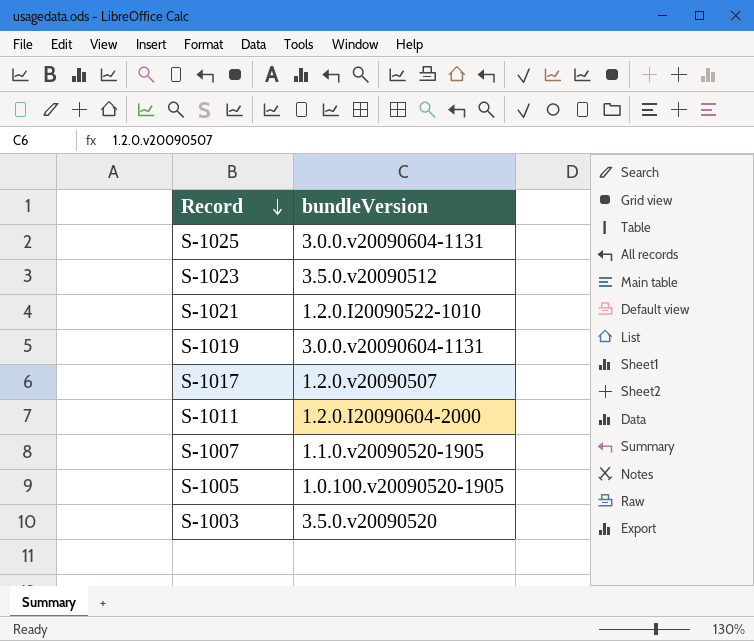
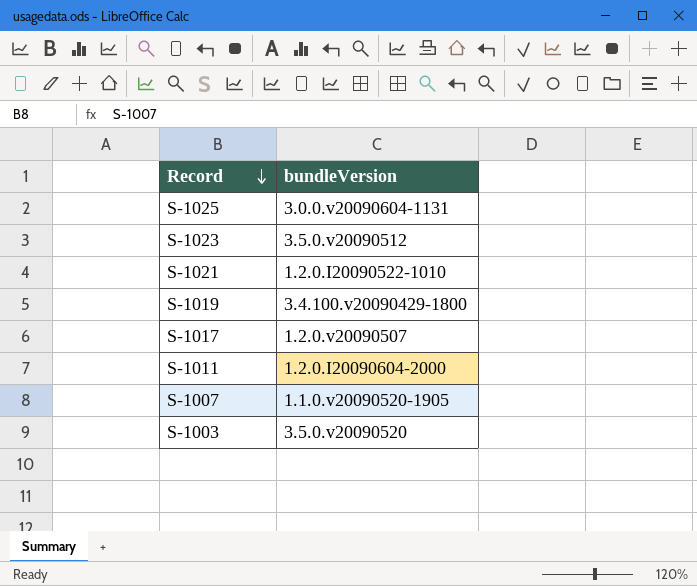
row S-1005: 1.0.100.v20090520-1905 -> none
S-1019 | bundleVersion: 3.0.0.v20090604-1131 -> 3.4.100.v20090429-1800

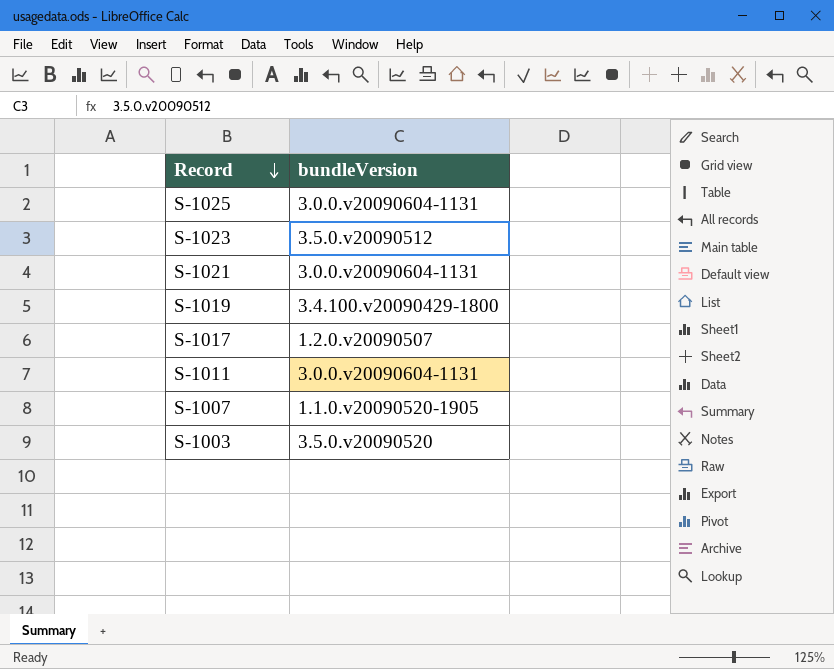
S-1021 | bundleVersion: 1.2.0.I20090522-1010 -> 3.0.0.v20090604-1131
S-1011 | bundleVersion: 1.2.0.I20090604-2000 -> 3.0.0.v20090604-1131

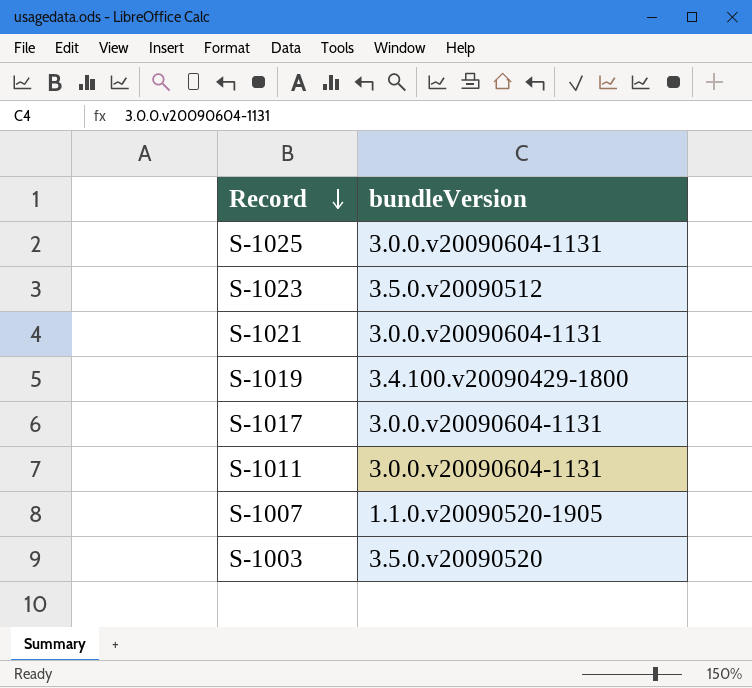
S-1017 | bundleVersion: 1.2.0.v20090507 -> 3.0.0.v20090604-1131

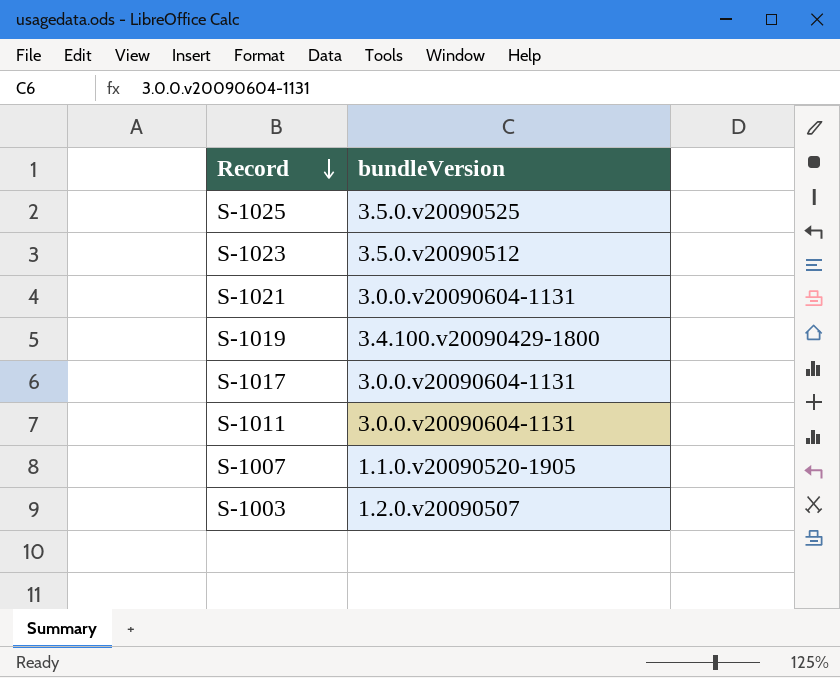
S-1025 | bundleVersion: 3.0.0.v20090604-1131 -> 3.5.0.v20090525
S-1003 | bundleVersion: 3.5.0.v20090520 -> 1.2.0.v20090507

